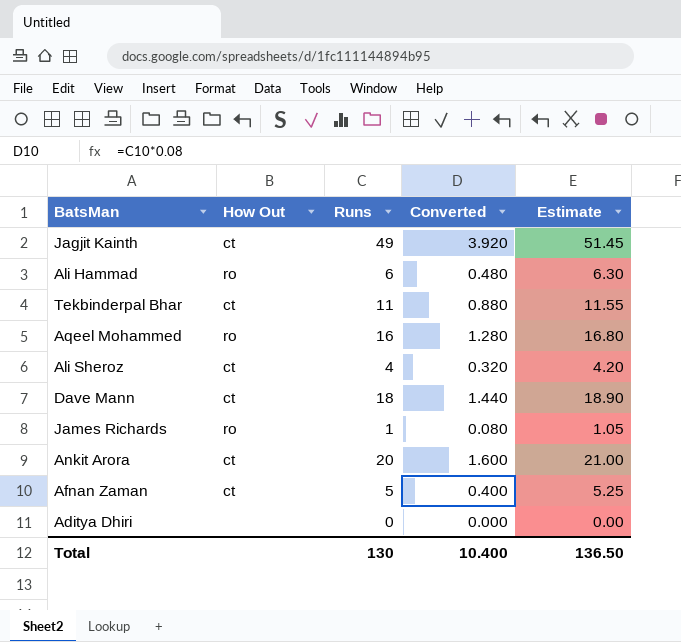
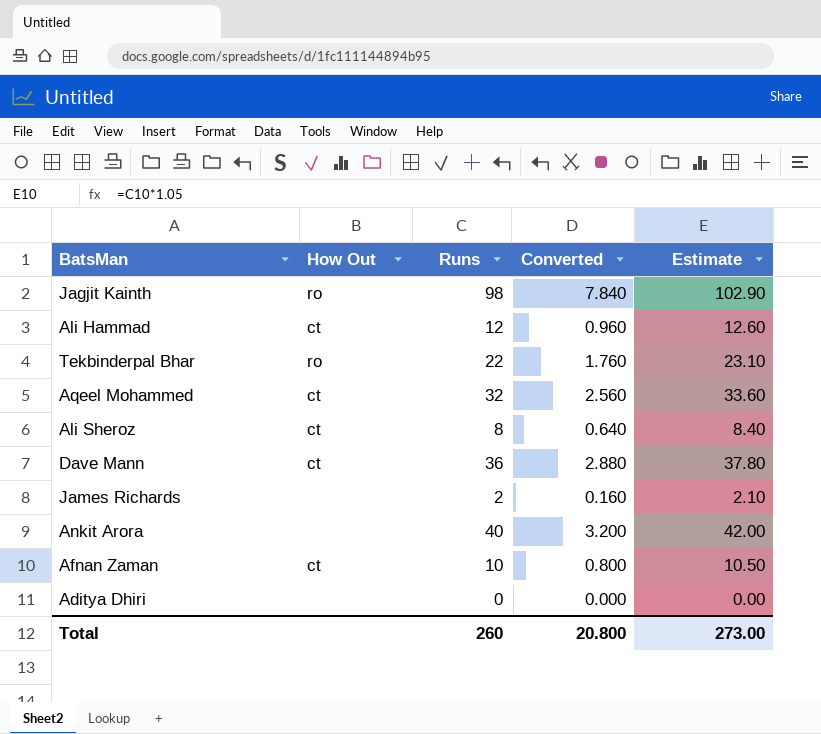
Jagjit Kainth | How Out: ct -> ro
Jagjit Kainth | Runs: 49 -> 98
Jagjit Kainth | Converted: 3.920 -> 7.840
Jagjit Kainth | Estimate: 51.45 -> 102.90
Ali Hammad | How Out: ro -> ct
Ali Hammad | Runs: 6 -> 12
Ali Hammad | Converted: 0.480 -> 0.960
Ali Hammad | Estimate: 6.30 -> 12.60
Tekbinderpal Bhar | How Out: ct -> ro
Tekbinderpal Bhar | Runs: 11 -> 22
Tekbinderpal Bhar | Converted: 0.880 -> 1.760
Tekbinderpal Bhar | Estimate: 11.55 -> 23.10
Aqeel Mohammed | How Out: ro -> ct
Aqeel Mohammed | Runs: 16 -> 32
Aqeel Mohammed | Converted: 1.280 -> 2.560
Aqeel Mohammed | Estimate: 16.80 -> 33.60
Ali Sheroz | Runs: 4 -> 8
Ali Sheroz | Converted: 0.320 -> 0.640
Ali Sheroz | Estimate: 4.20 -> 8.40
Dave Mann | Runs: 18 -> 36
Dave Mann | Converted: 1.440 -> 2.880
Dave Mann | Estimate: 18.90 -> 37.80
James Richards | How Out: ro -> none
James Richards | Runs: 1 -> 2
James Richards | Converted: 0.080 -> 0.160
James Richards | Estimate: 1.05 -> 2.10
Ankit Arora | How Out: ct -> none
Ankit Arora | Runs: 20 -> 40
Ankit Arora | Converted: 1.600 -> 3.200
Ankit Arora | Estimate: 21.00 -> 42.00
Afnan Zaman | Runs: 5 -> 10
Afnan Zaman | Converted: 0.400 -> 0.800
Afnan Zaman | Estimate: 5.25 -> 10.50
Total | Runs: 130 -> 260
Total | Converted: 10.400 -> 20.800
Total | Estimate: 136.50 -> 273.00

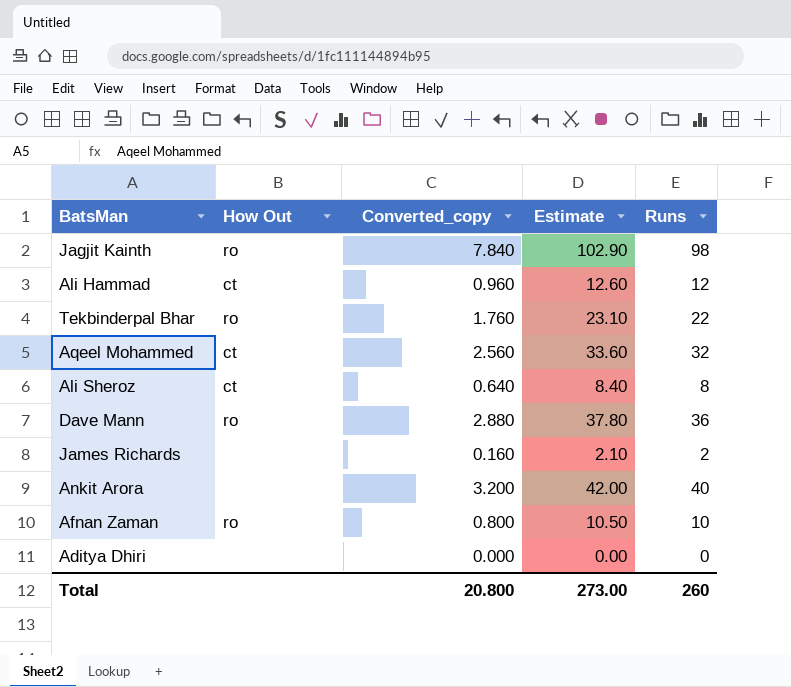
column name: Converted -> Converted_copy
column Runs | position: 3 -> 5
Dave Mann | How Out: ct -> ro
Afnan Zaman | How Out: ct -> ro

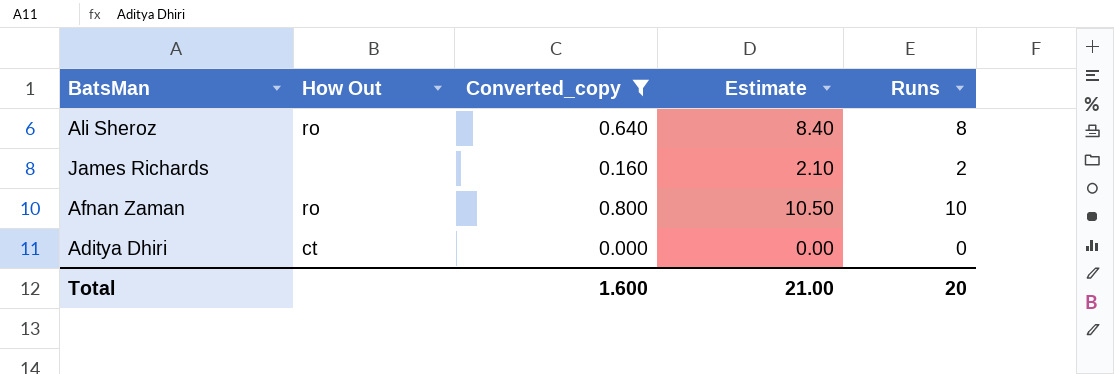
filter: none -> Converted_copy <= 0.800
Ali Sheroz | How Out: ct -> ro
Aditya Dhiri | How Out: none -> ct
Total | Converted_copy: 20.800 -> 1.600
Total | Estimate: 273.00 -> 21.00
Total | Runs: 260 -> 20

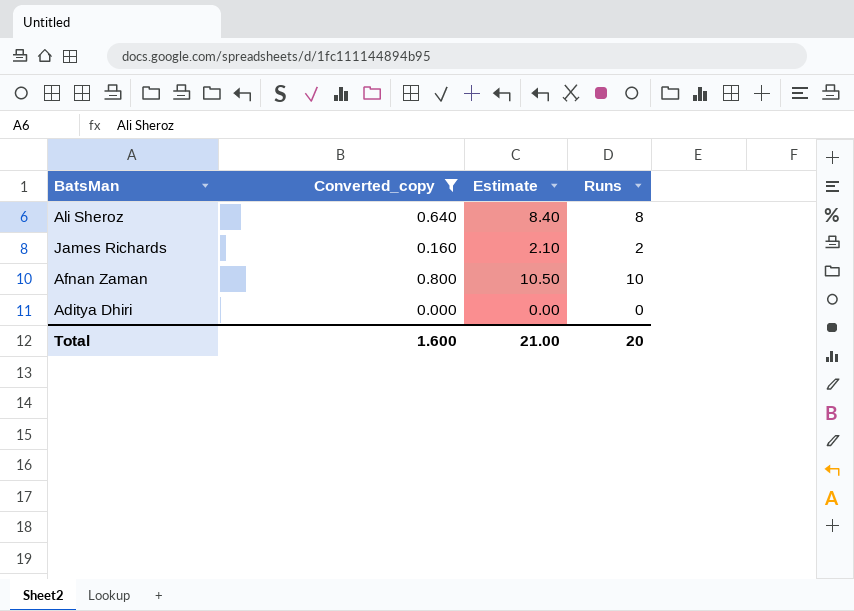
column How Out | position: 2 -> none

